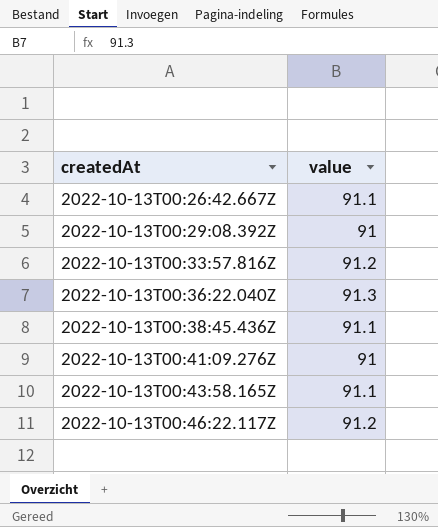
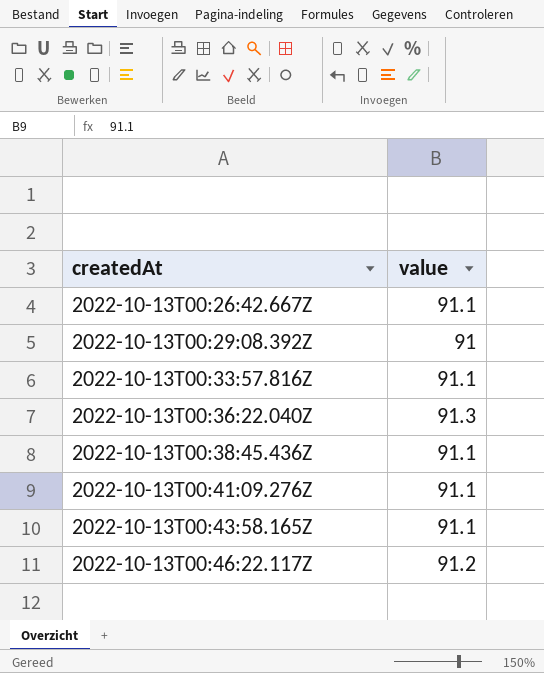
2022-10-13T00:33:57.816Z | value: 91.2 -> 91.1
2022-10-13T00:41:09.276Z | value: 91 -> 91.1

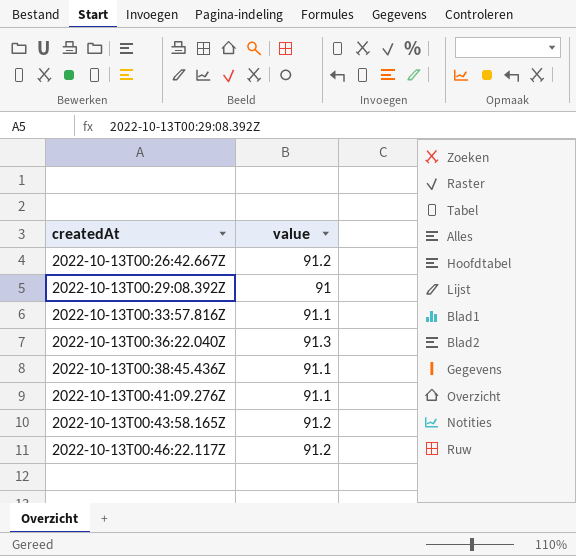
2022-10-13T00:26:42.667Z | value: 91.1 -> 91.2
2022-10-13T00:43:58.165Z | value: 91.1 -> 91.2

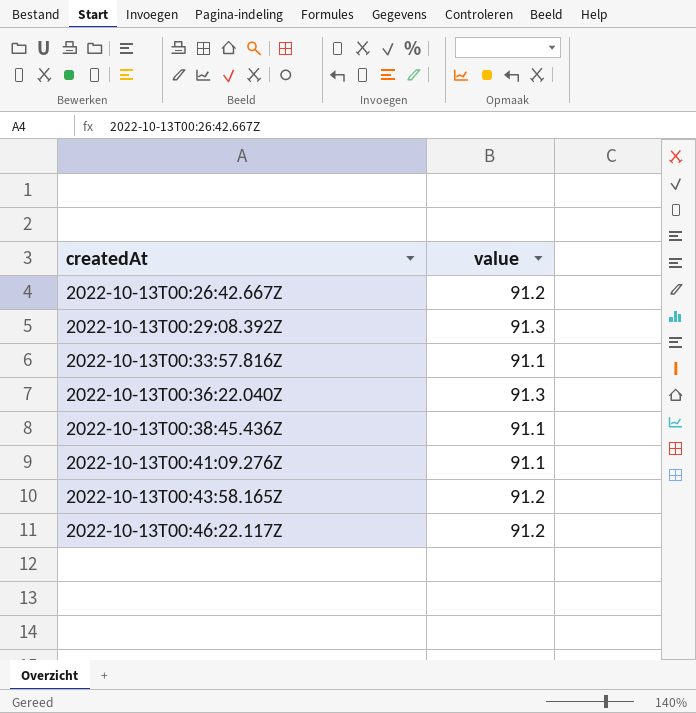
2022-10-13T00:29:08.392Z | value: 91 -> 91.3

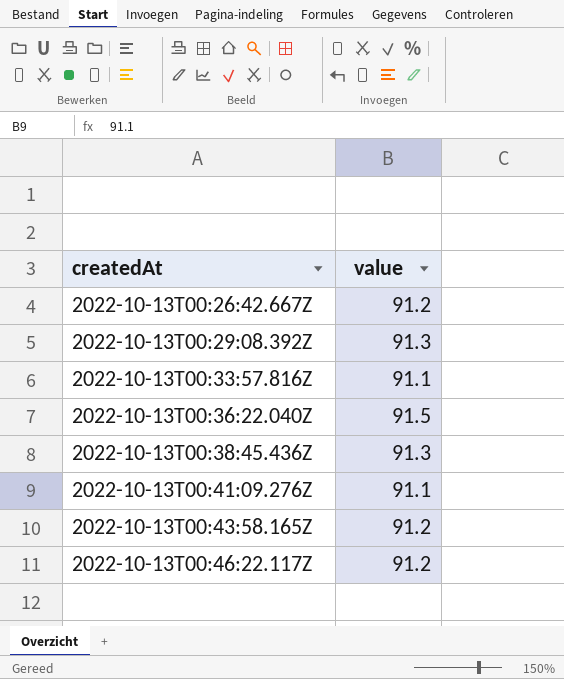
2022-10-13T00:36:22.040Z | value: 91.3 -> 91.5
2022-10-13T00:38:45.436Z | value: 91.1 -> 91.3

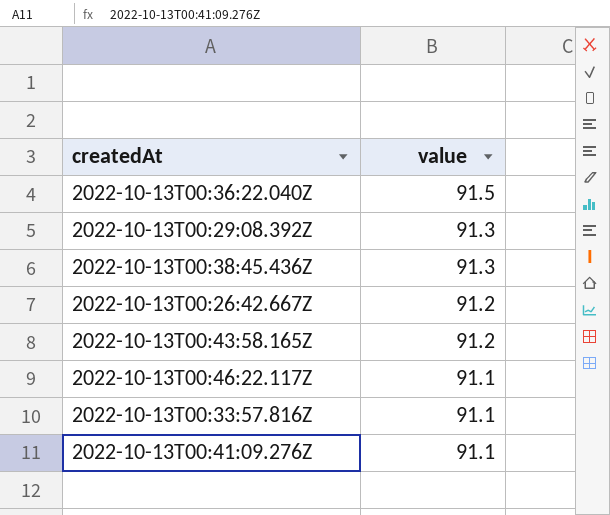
row order: createdAt ascending -> value descending
2022-10-13T00:46:22.117Z | value: 91.2 -> 91.1

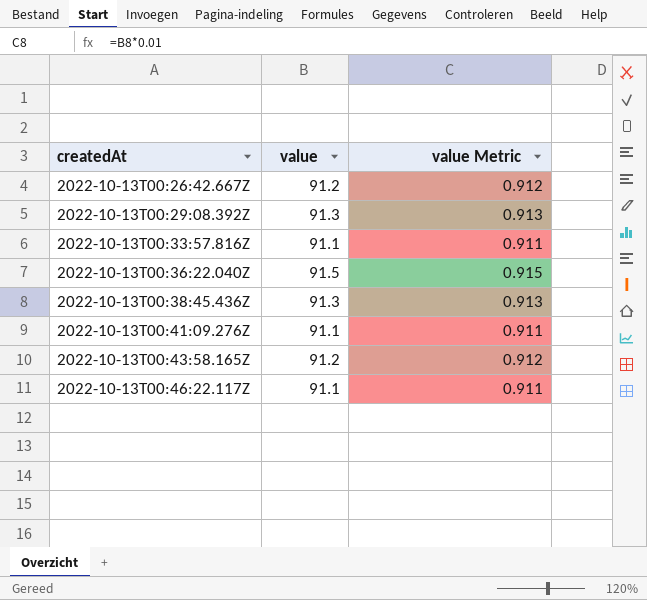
row order: value descending -> createdAt ascending
column value Metric | formula: none -> [value] * 0.01

